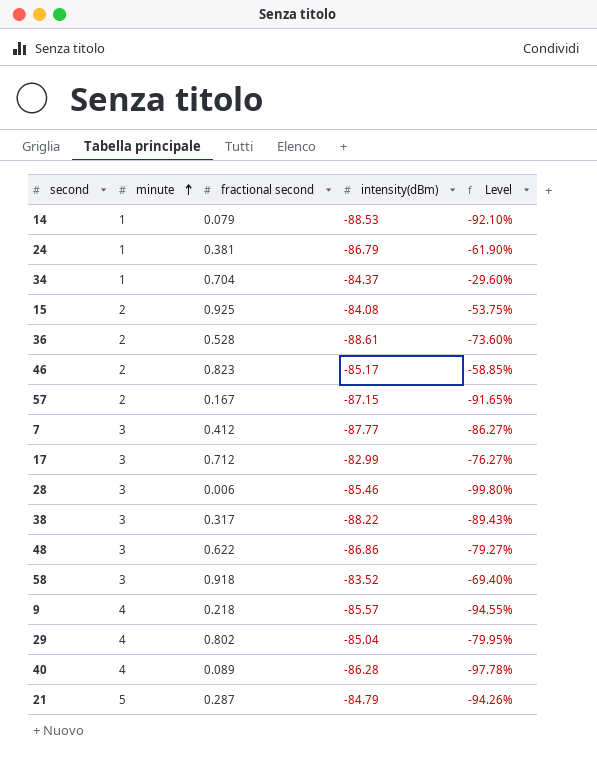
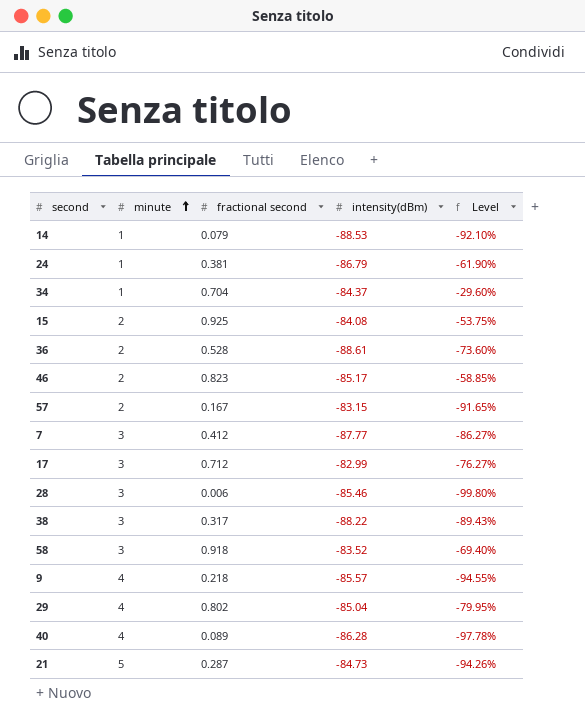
row 48: 3 | 0.622 | -86.86 | -79.27% -> none
57 | intensity(dBm): -87.15 -> -83.15
21 | intensity(dBm): -84.79 -> -84.73

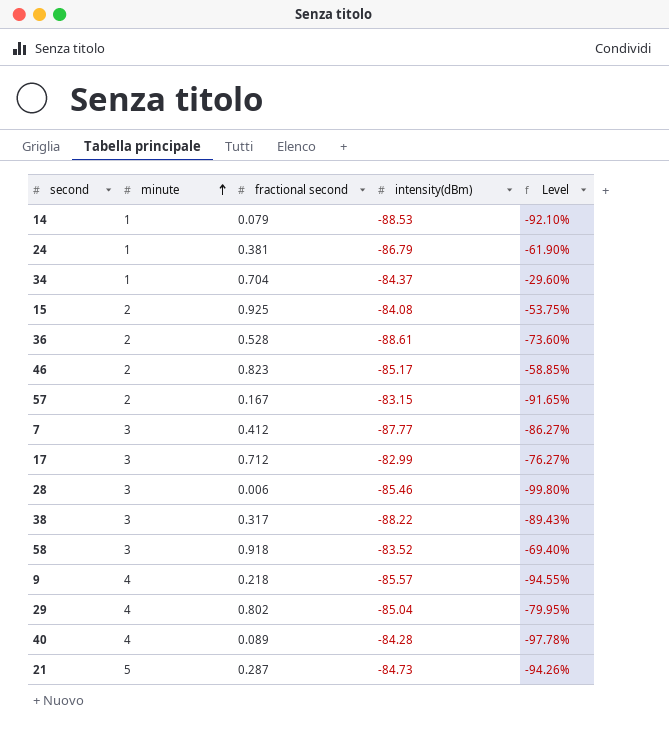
40 | intensity(dBm): -86.28 -> -84.28

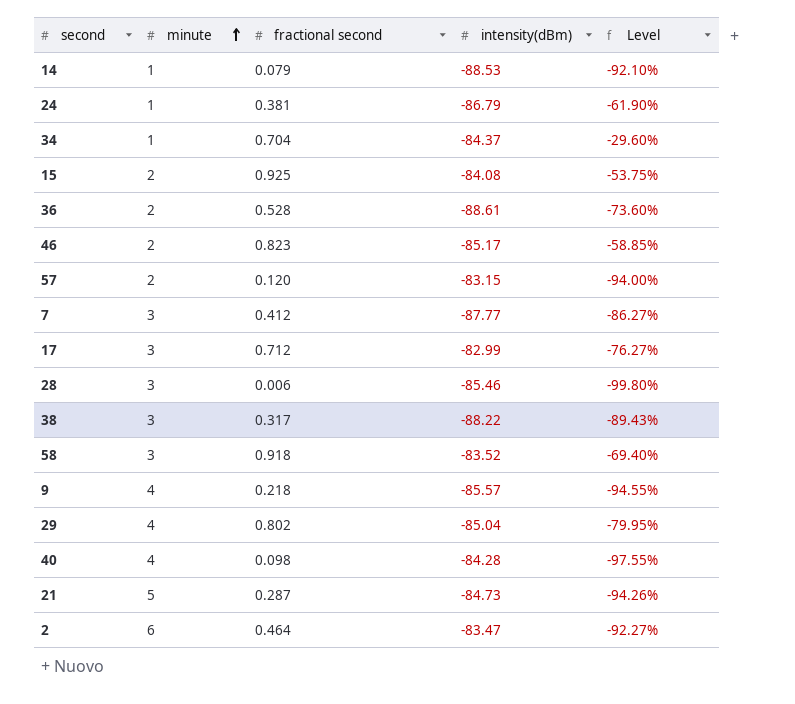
57 | fractional second: 0.167 -> 0.120
57 | Level: -91.65% -> -94.00%
40 | fractional second: 0.089 -> 0.098
40 | Level: -97.78% -> -97.55%
row 2: none -> 6 | 0.464 | -83.47 | -92.27%

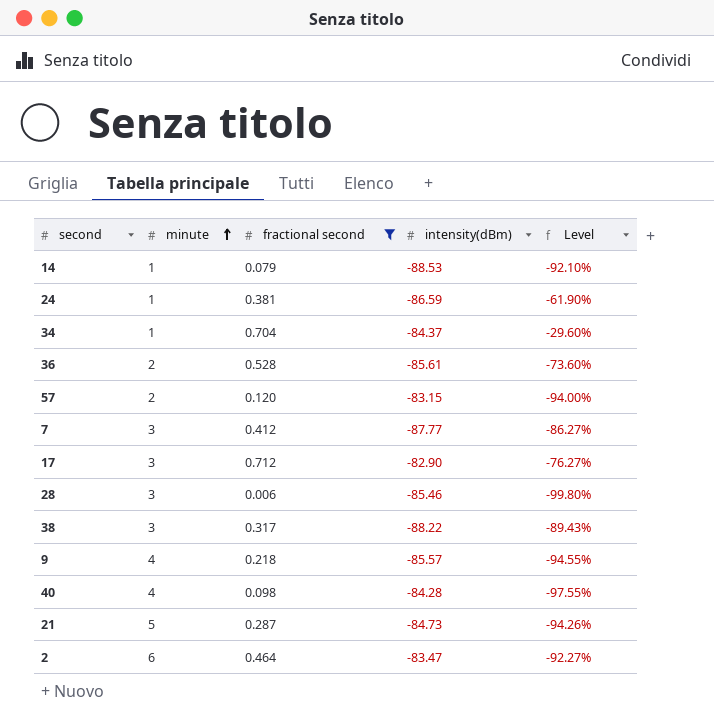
filter: none -> fractional second <= 0.712
24 | intensity(dBm): -86.79 -> -86.59
36 | intensity(dBm): -88.61 -> -85.61
17 | intensity(dBm): -82.99 -> -82.90

